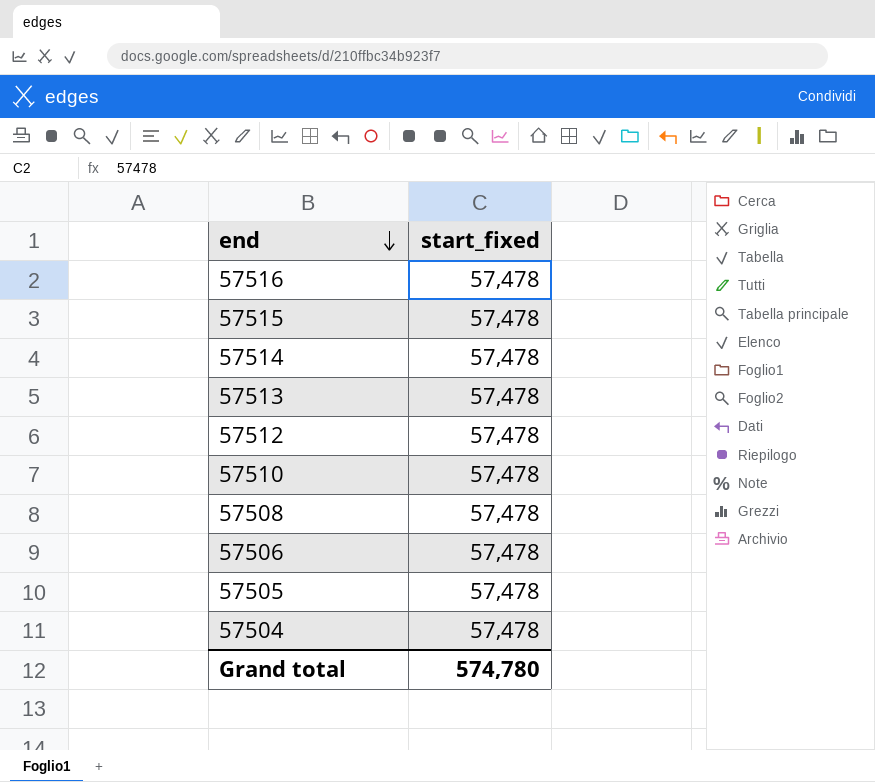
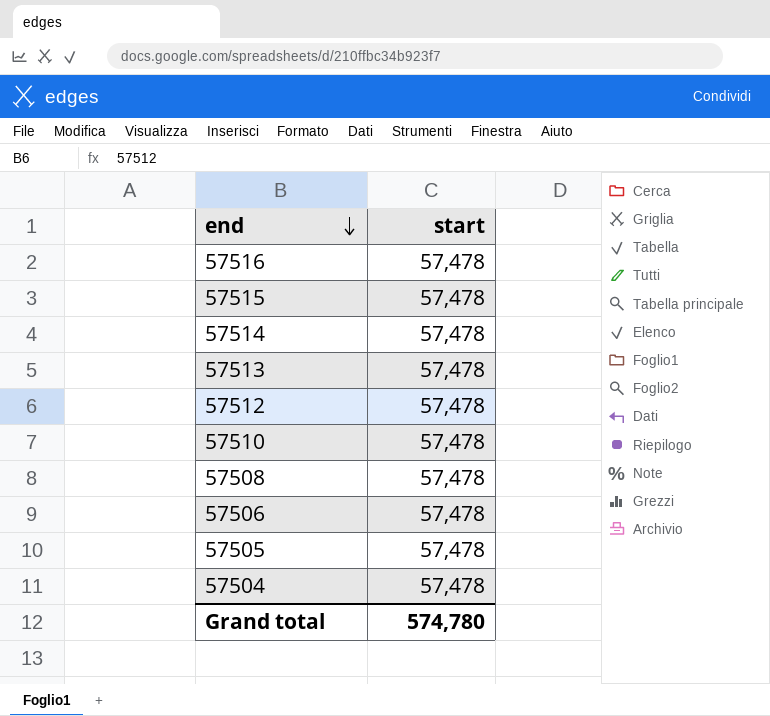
column name: start_fixed -> start

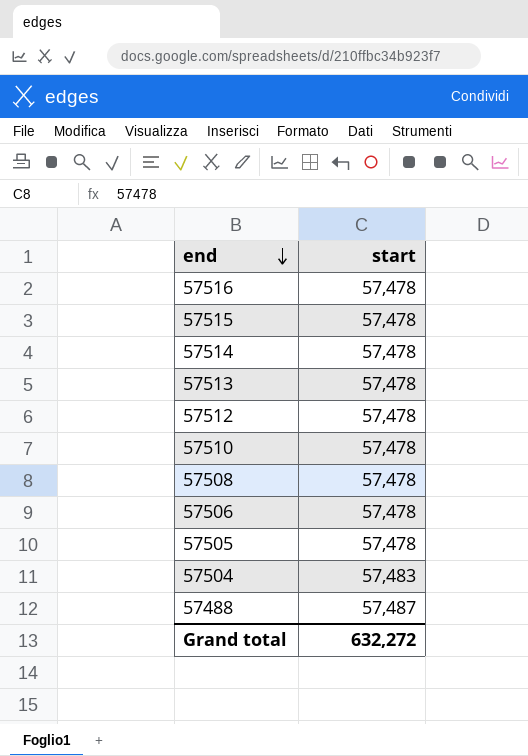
57504 | start: 57,478 -> 57,483
row 57488: none -> 57,487
Grand total | start: 574,780 -> 632,272

